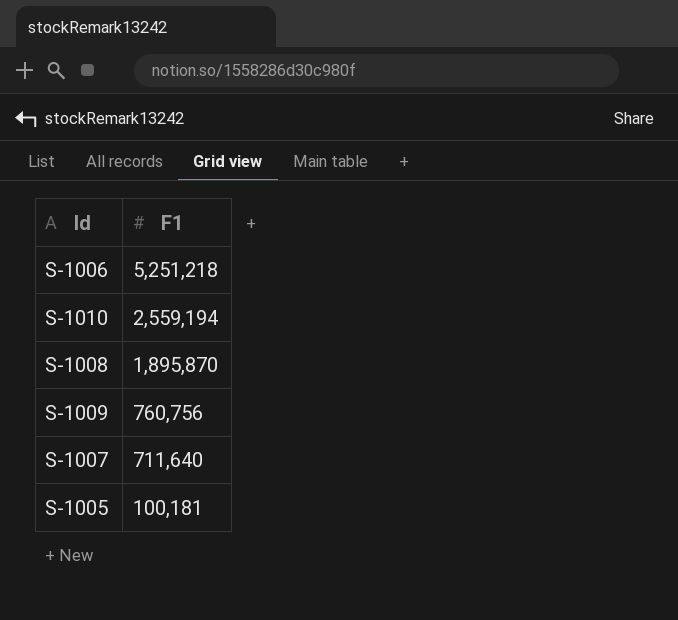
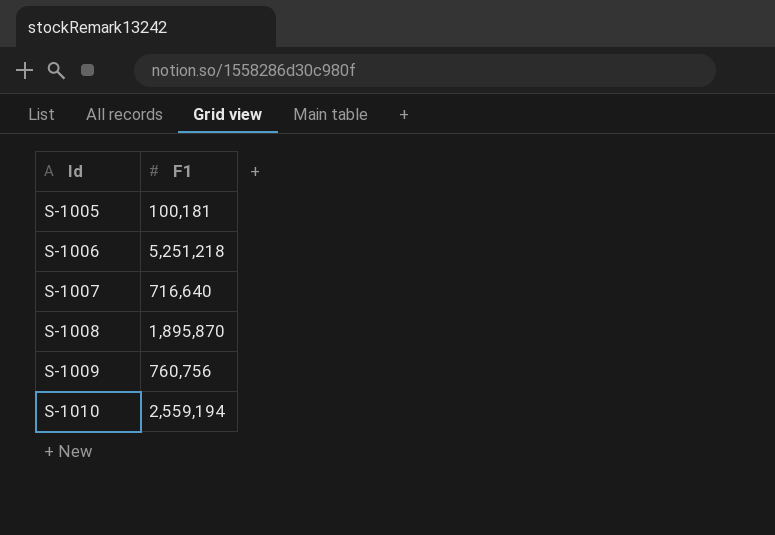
row order: F1 descending -> Id ascending
S-1007 | F1: 711,640 -> 716,640

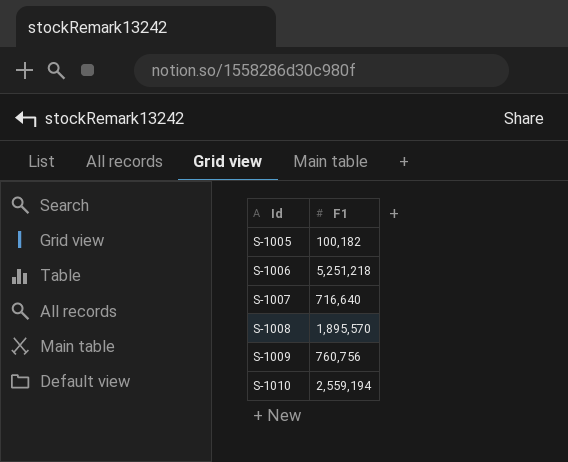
S-1005 | F1: 100,181 -> 100,182
S-1008 | F1: 1,895,870 -> 1,895,570

